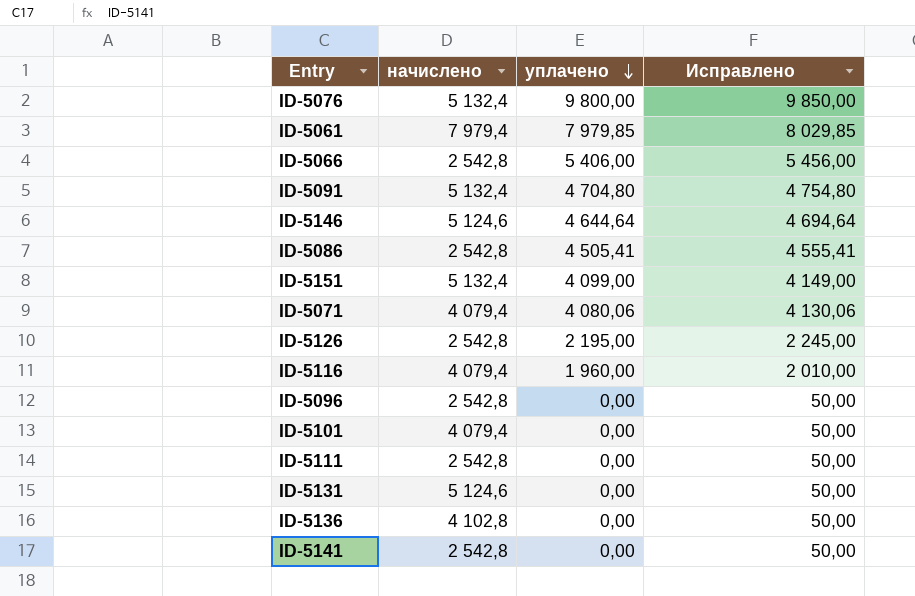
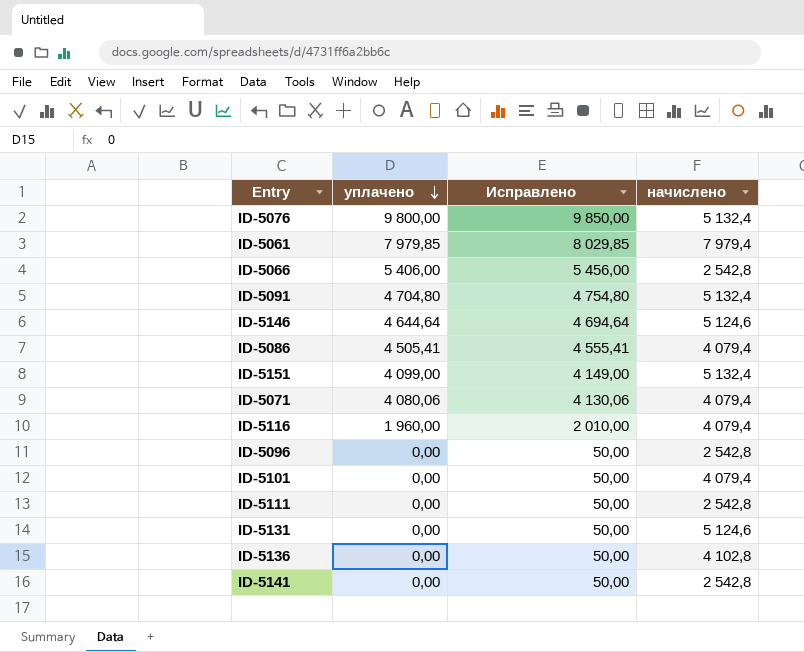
column начислено | position: 2 -> 4
row ID-5126: 2 542,8 | 2 195,00 | 2 245,00 -> none
ID-5086 | начислено: 2 542,8 -> 4 079,4

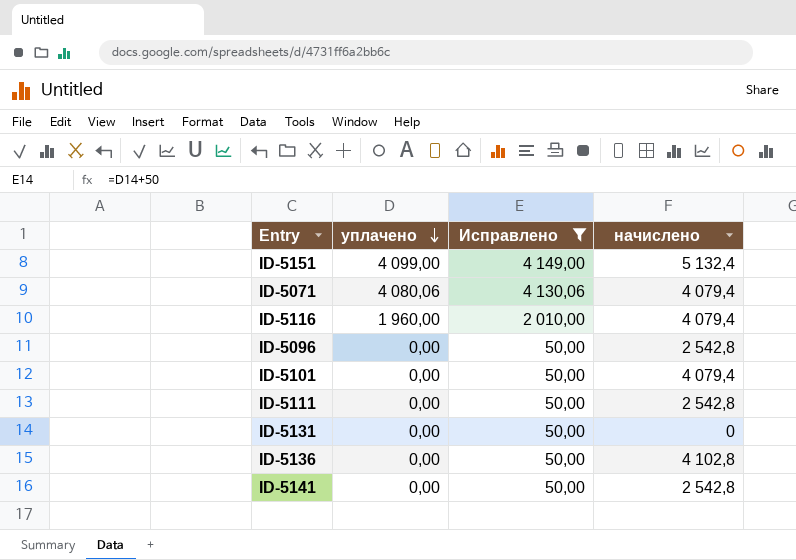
filter: none -> Исправлено <= 4 149,00
ID-5131 | начислено: 5 124,6 -> 0

